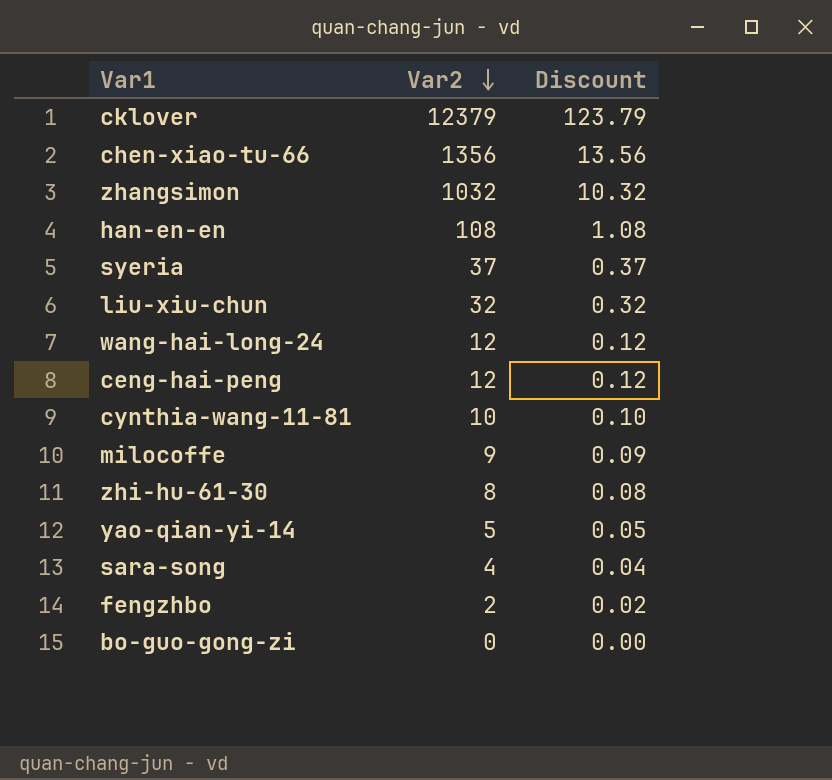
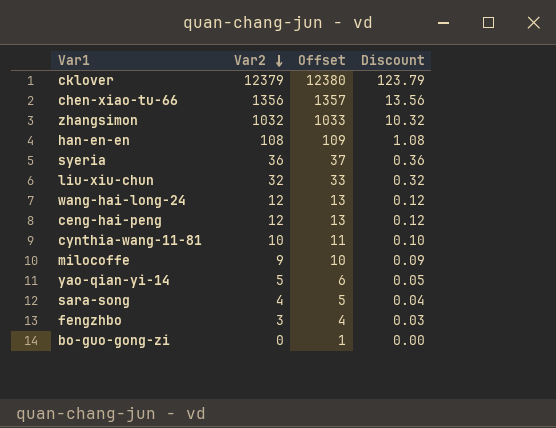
column Offset | formula: none -> [Var2] + 1
row zhi-hu-61-30: 8 | 0.08 -> none
syeria | Var2: 37 -> 36
syeria | Discount: 0.37 -> 0.36
fengzhbo | Var2: 2 -> 3
fengzhbo | Discount: 0.02 -> 0.03

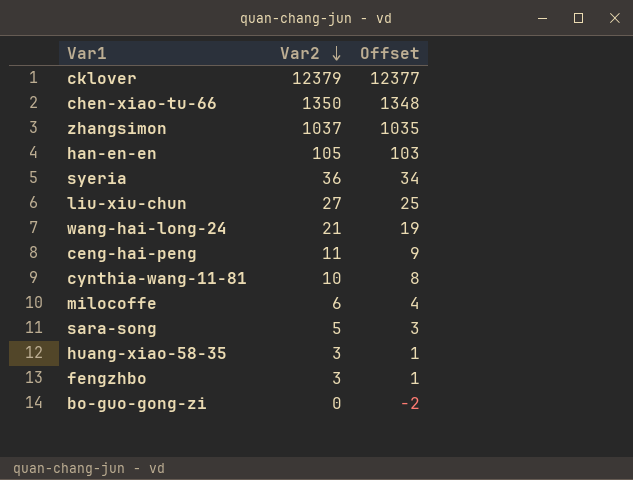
column Discount | formula: [Var2] * 0.01 -> none
column Offset | formula: [Var2] + 1 -> [Var2] - 2
row yao-qian-yi-14: 5 | 6 | 0.05 -> none
chen-xiao-tu-66 | Var2: 1356 -> 1350
zhangsimon | Var2: 1032 -> 1037
han-en-en | Var2: 108 -> 105
liu-xiu-chun | Var2: 32 -> 27
wang-hai-long-24 | Var2: 12 -> 21
ceng-hai-peng | Var2: 12 -> 11
milocoffe | Var2: 9 -> 6
sara-song | Var2: 4 -> 5
row huang-xiao-58-35: none -> 3 | 1

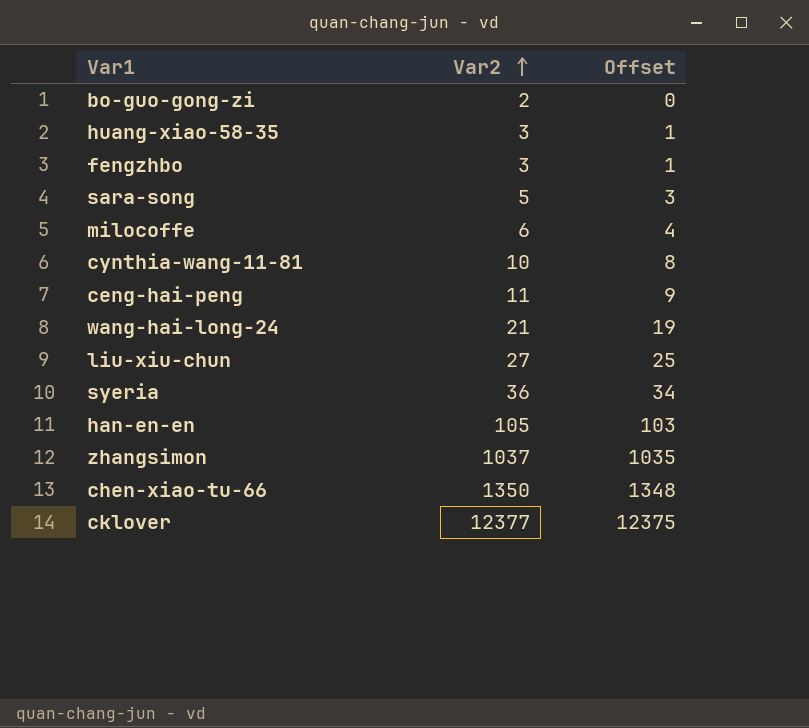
row order: Var2 descending -> Var2 ascending
bo-guo-gong-zi | Var2: 0 -> 2
bo-guo-gong-zi | Offset: -2 -> 0
cklover | Var2: 12379 -> 12377
cklover | Offset: 12377 -> 12375

